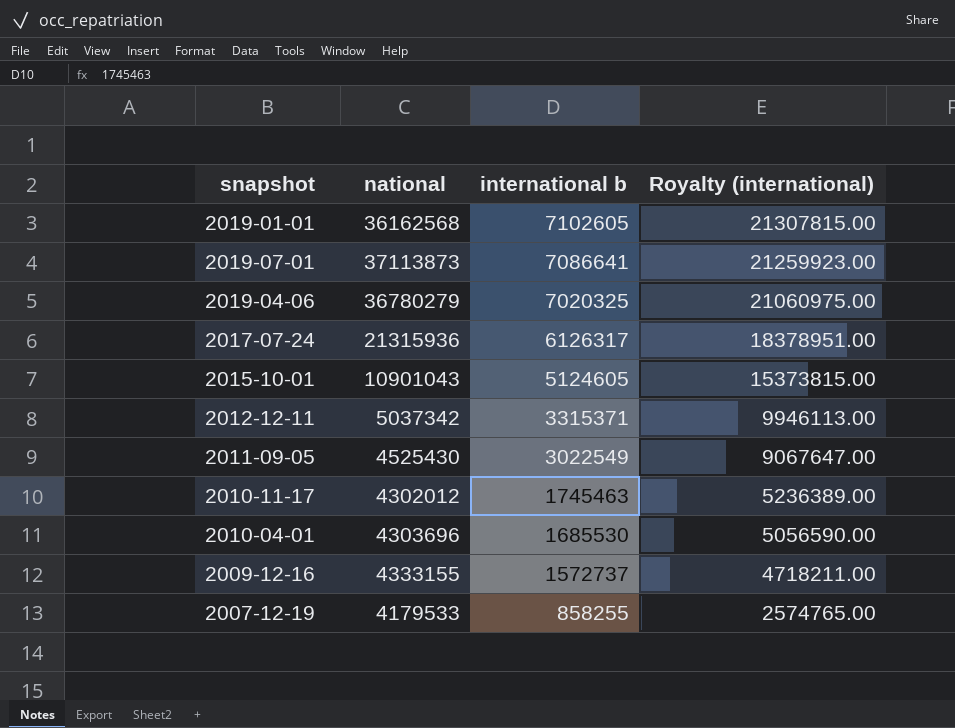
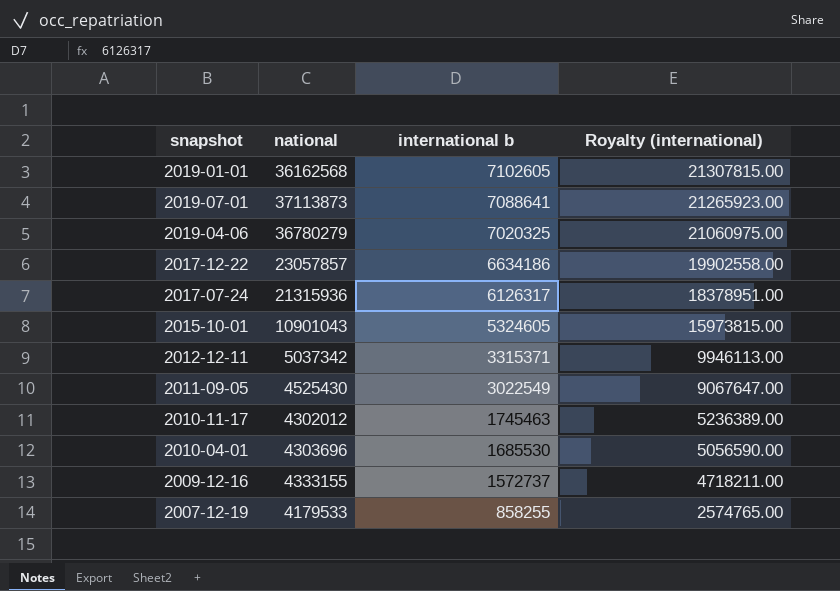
2019-07-01 | international b: 7086641 -> 7088641
2019-07-01 | Royalty (international): 21259923.00 -> 21265923.00
row 2017-12-22: none -> 23057857 | 6634186 | 19902558.00
2015-10-01 | international b: 5124605 -> 5324605
2015-10-01 | Royalty (international): 15373815.00 -> 15973815.00

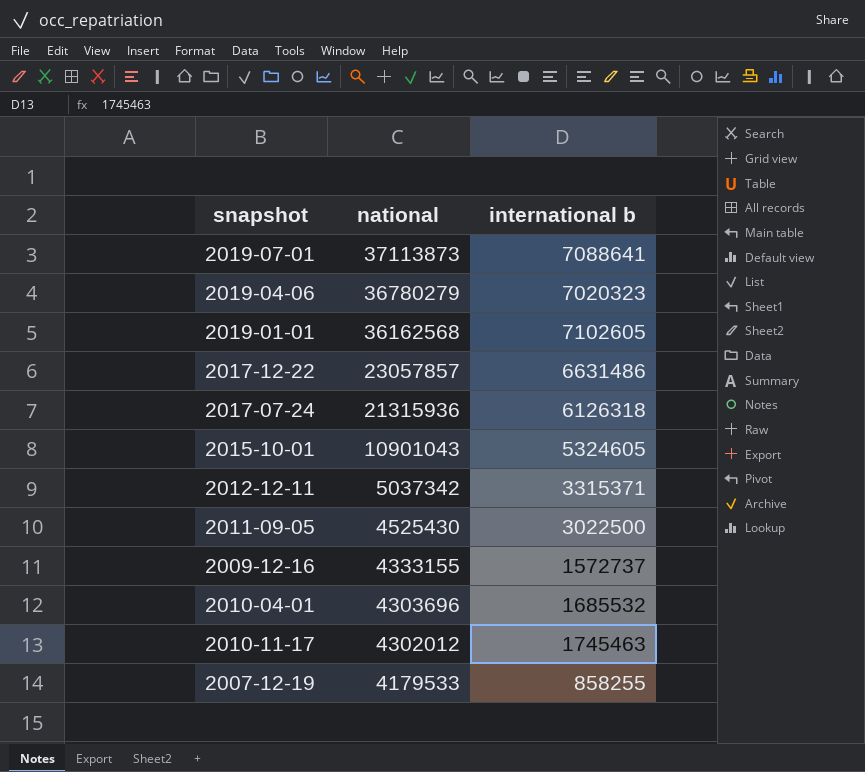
row order: international b descending -> national descending
column Royalty (international) | formula: [international b] * 3 -> none
2019-04-06 | international b: 7020325 -> 7020323
2017-12-22 | international b: 6634186 -> 6631486
2017-07-24 | international b: 6126317 -> 6126318
2011-09-05 | international b: 3022549 -> 3022500
2010-04-01 | international b: 1685530 -> 1685532

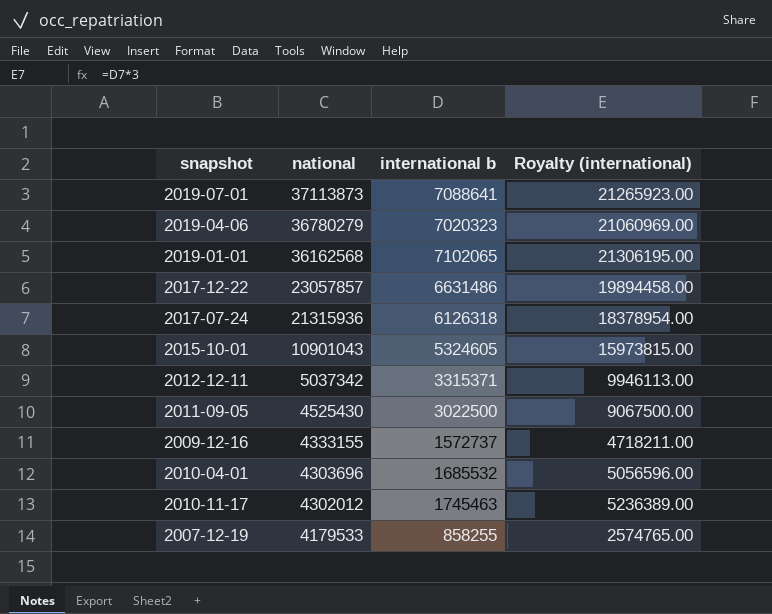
column Royalty (international) | formula: none -> [international b] * 3
2019-01-01 | international b: 7102605 -> 7102065

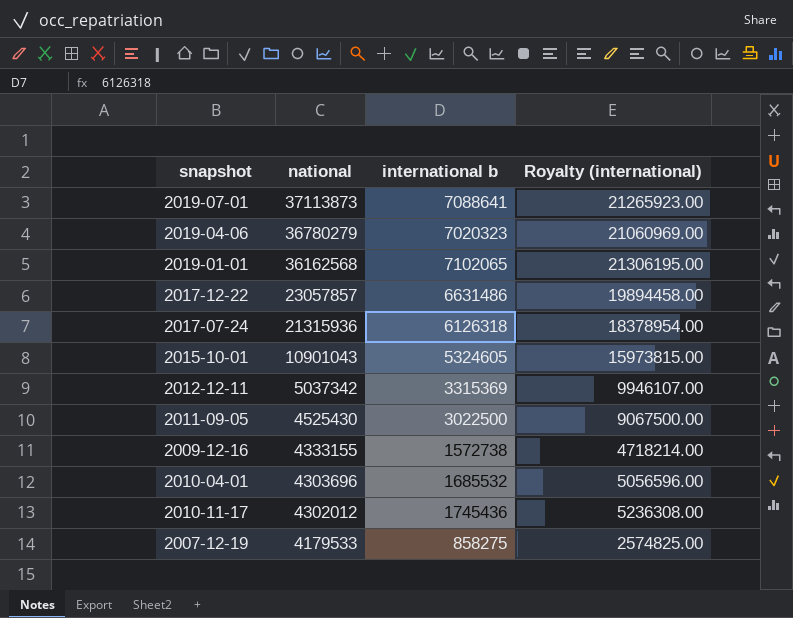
2012-12-11 | international b: 3315371 -> 3315369
2012-12-11 | Royalty (international): 9946113.00 -> 9946107.00
2009-12-16 | international b: 1572737 -> 1572738
2009-12-16 | Royalty (international): 4718211.00 -> 4718214.00
2010-11-17 | international b: 1745463 -> 1745436
2010-11-17 | Royalty (international): 5236389.00 -> 5236308.00
2007-12-19 | international b: 858255 -> 858275
2007-12-19 | Royalty (international): 2574765.00 -> 2574825.00

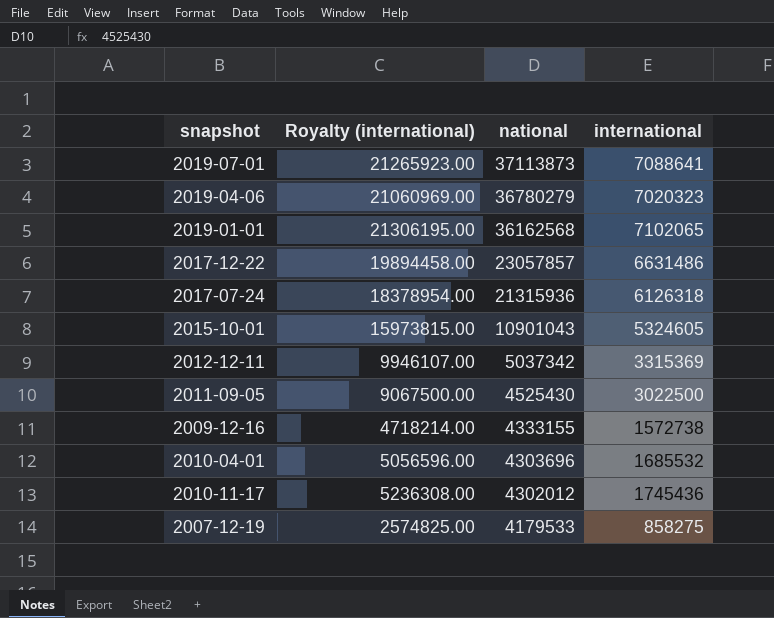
column Royalty (international) | position: 4 -> 2
column name: international b -> international

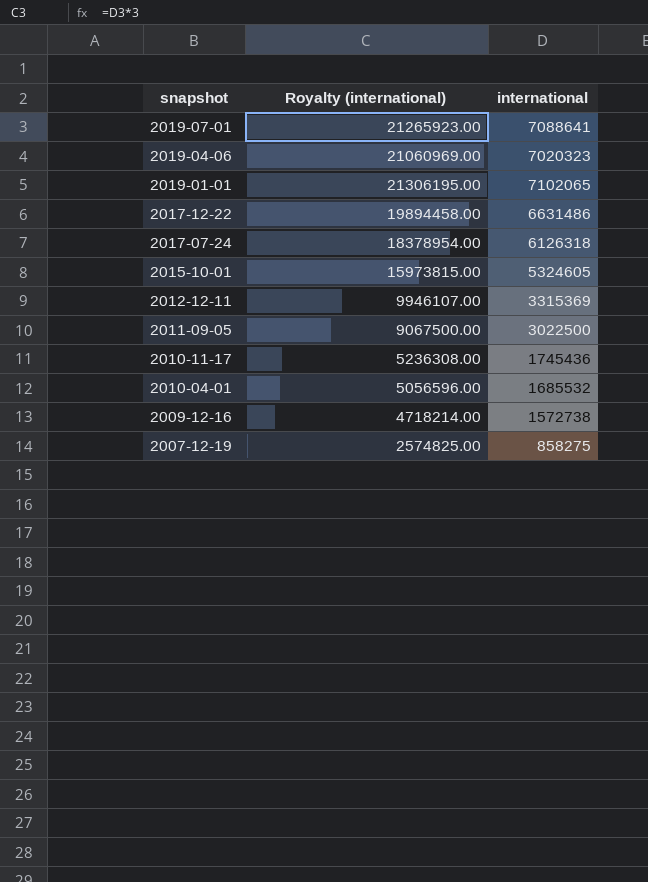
row order: national descending -> snapshot descending
column national | position: 3 -> none

